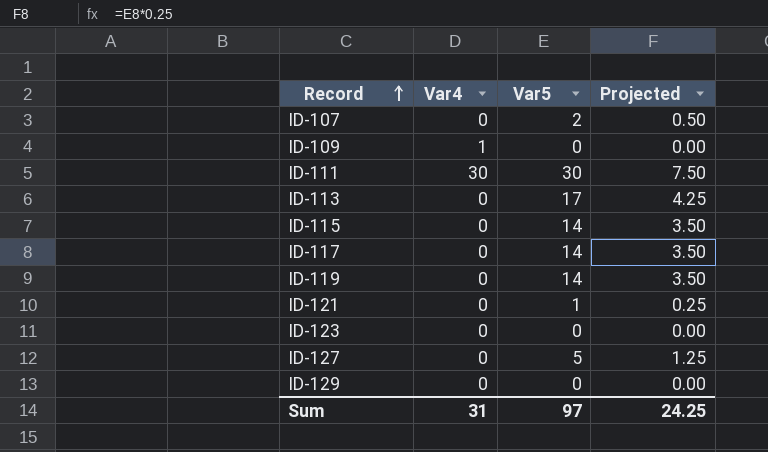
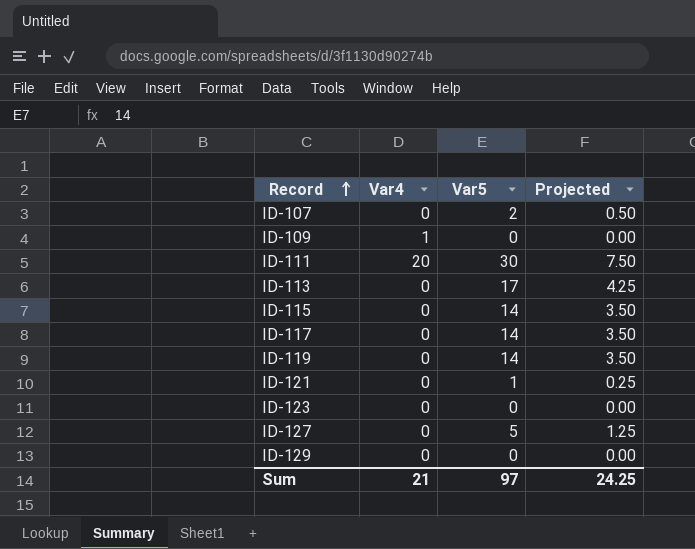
ID-111 | Var4: 30 -> 20
Sum | Var4: 31 -> 21

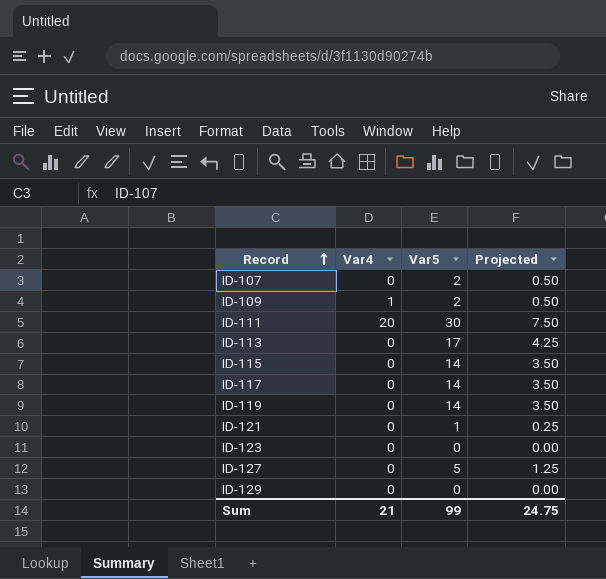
ID-109 | Var5: 0 -> 2
ID-109 | Projected: 0.00 -> 0.50
Sum | Var5: 97 -> 99
Sum | Projected: 24.25 -> 24.75

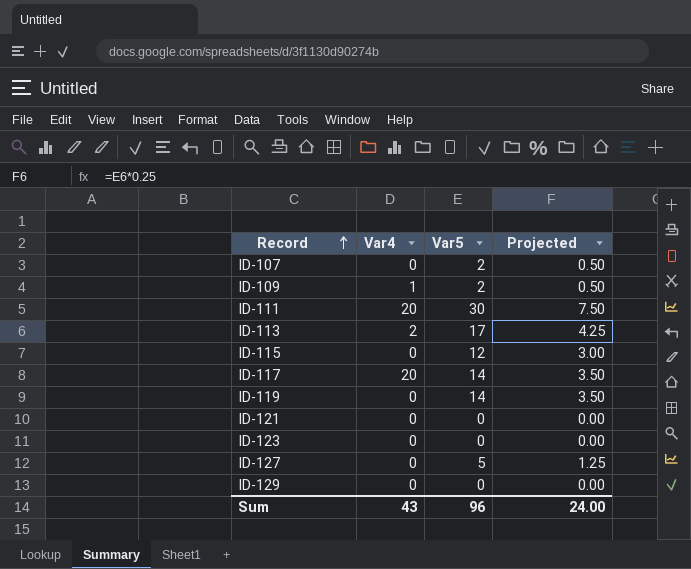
ID-113 | Var4: 0 -> 2
ID-115 | Var5: 14 -> 12
ID-115 | Projected: 3.50 -> 3.00
ID-117 | Var4: 0 -> 20
ID-121 | Var5: 1 -> 0
ID-121 | Projected: 0.25 -> 0.00
Sum | Var4: 21 -> 43
Sum | Var5: 99 -> 96
Sum | Projected: 24.75 -> 24.00

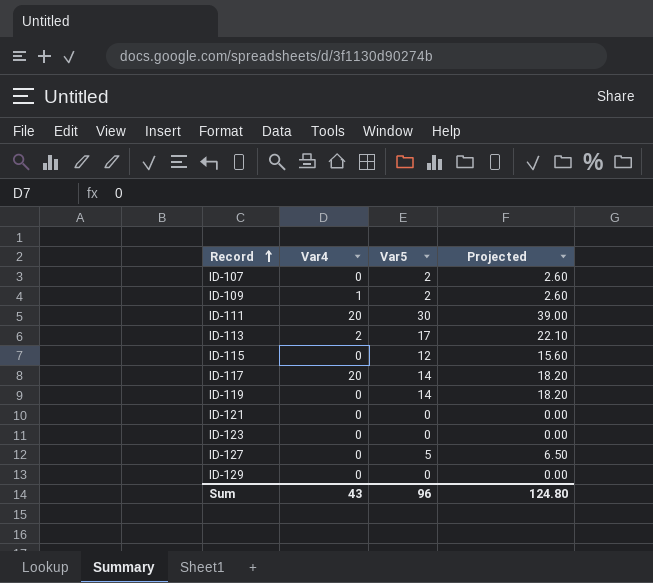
column Projected | formula: [Var5] * 0.25 -> [Var5] * 1.3
Sum | Projected: 24.00 -> 124.80

